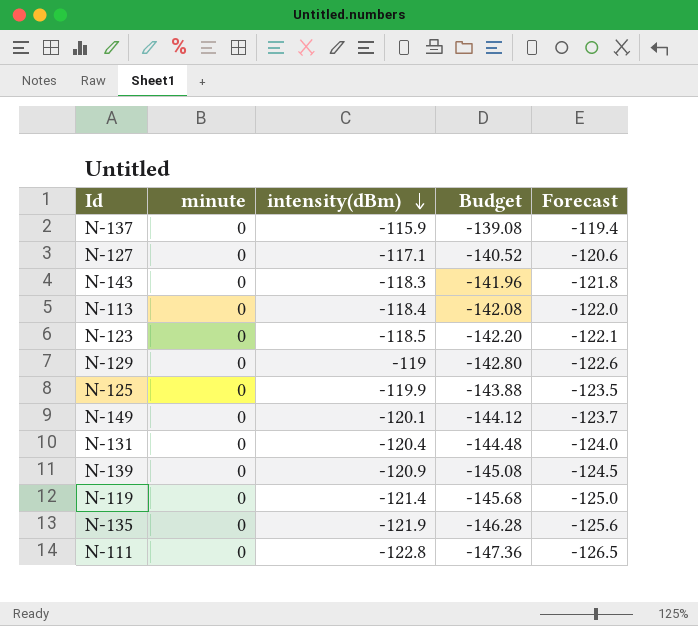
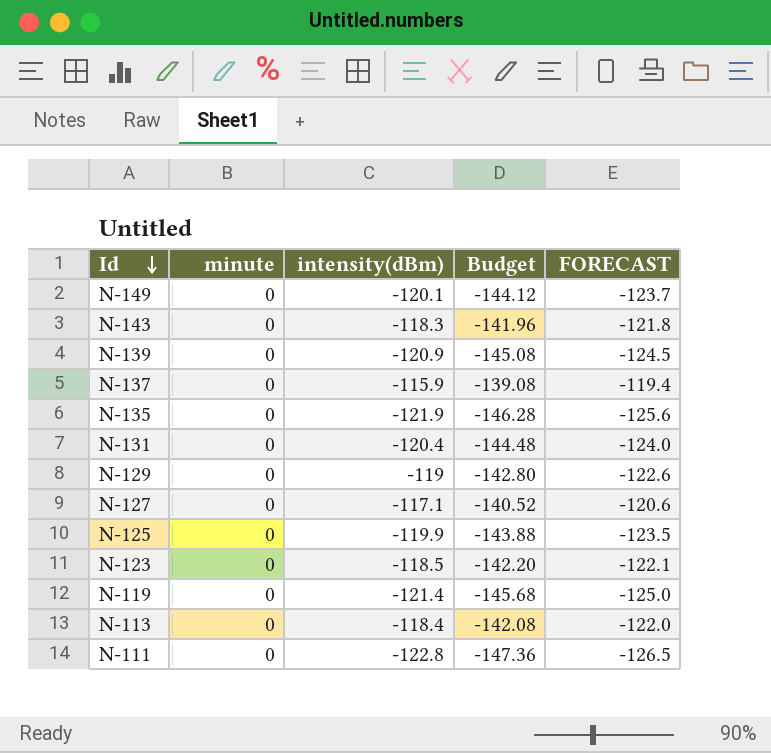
row order: intensity(dBm) descending -> Id descending
column name: Forecast -> FORECAST

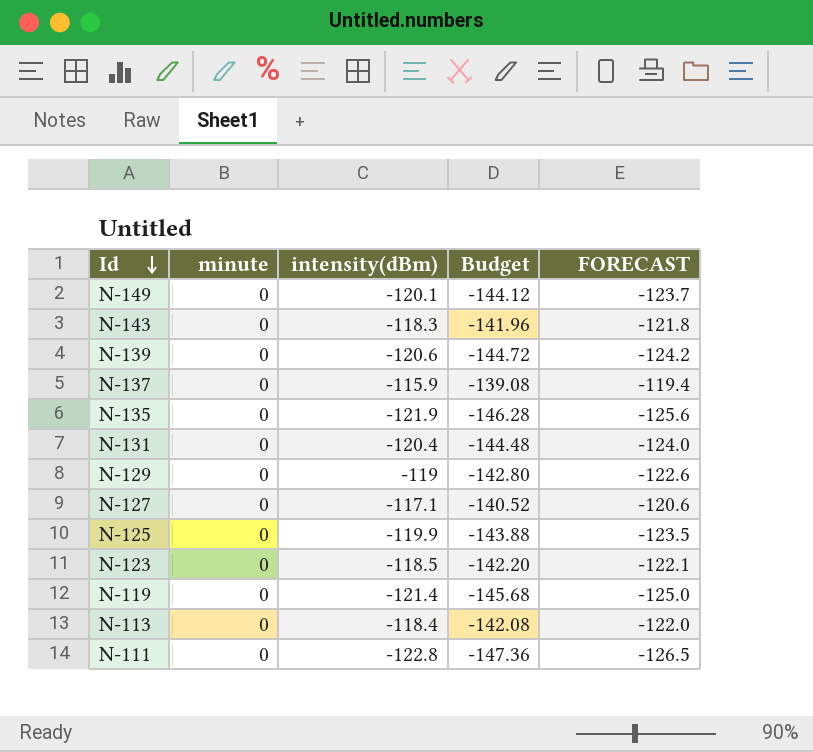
N-139 | intensity(dBm): -120.9 -> -120.6
N-139 | Budget: -145.08 -> -144.72
N-139 | FORECAST: -124.5 -> -124.2

